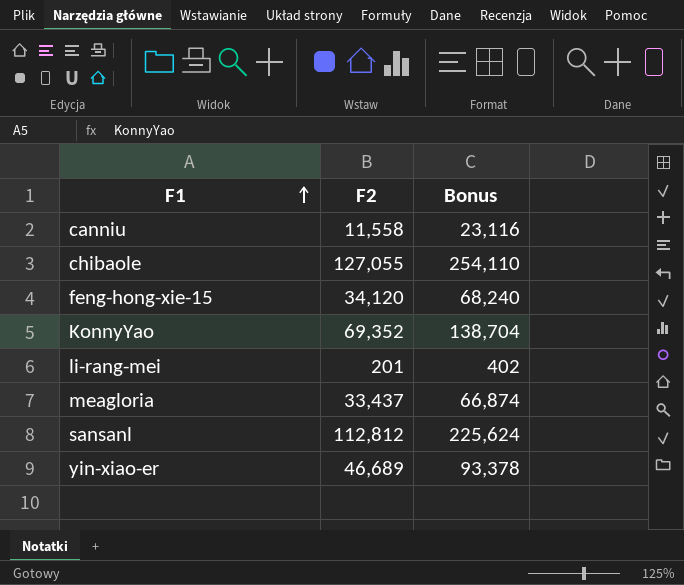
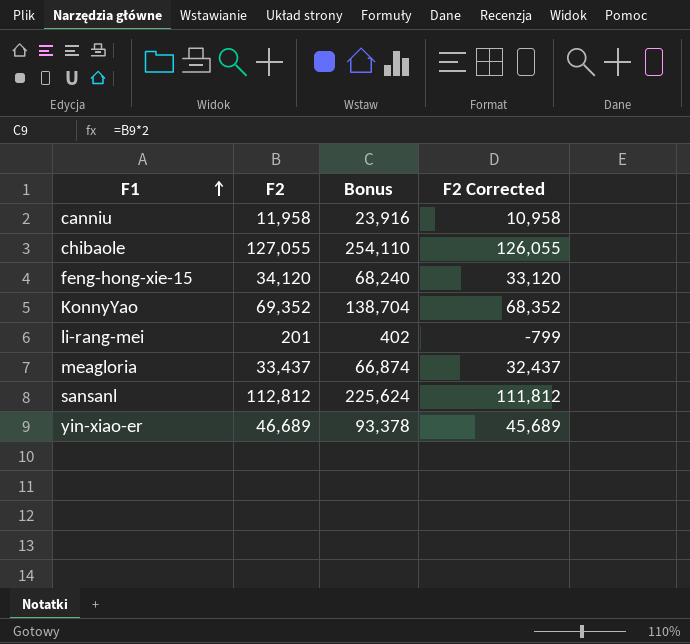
column F2 Corrected | formula: none -> [F2] - 1000
canniu | F2: 11,558 -> 11,958
canniu | Bonus: 23,116 -> 23,916

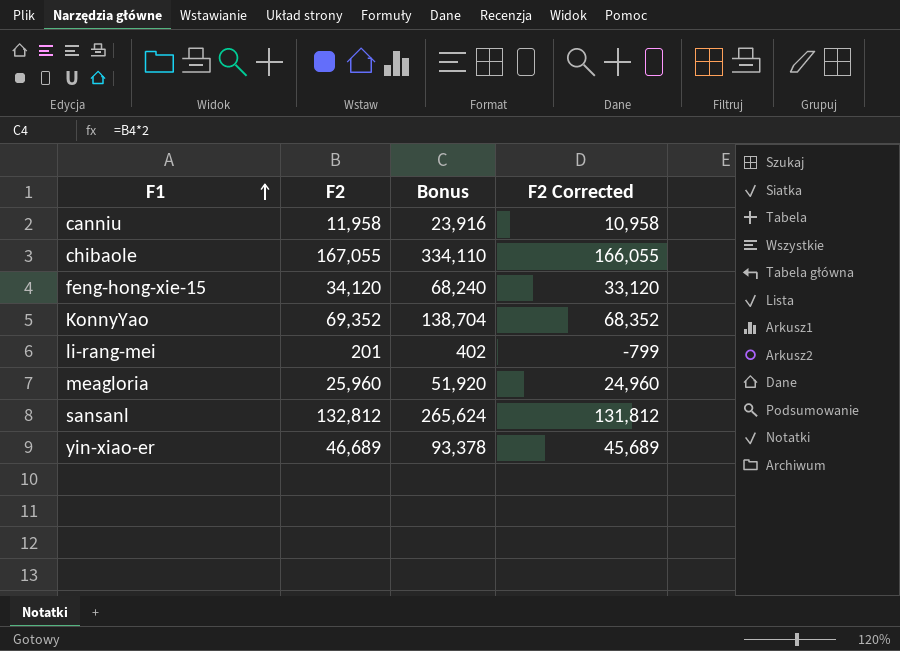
chibaole | F2: 127,055 -> 167,055
chibaole | Bonus: 254,110 -> 334,110
chibaole | F2 Corrected: 126,055 -> 166,055
meagloria | F2: 33,437 -> 25,960
meagloria | Bonus: 66,874 -> 51,920
meagloria | F2 Corrected: 32,437 -> 24,960
sansanl | F2: 112,812 -> 132,812
sansanl | Bonus: 225,624 -> 265,624
sansanl | F2 Corrected: 111,812 -> 131,812

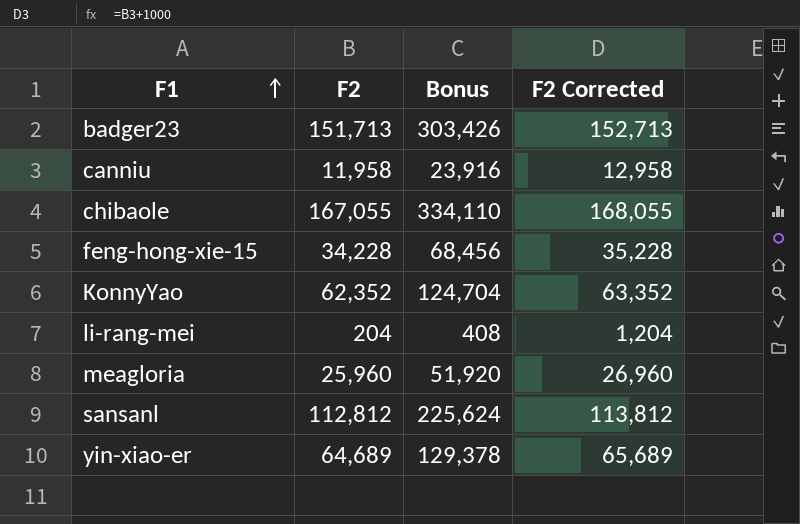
column F2 Corrected | formula: [F2] - 1000 -> [F2] + 1000
row badger23: none -> 151,713 | 303,426 | 152,713
feng-hong-xie-15 | F2: 34,120 -> 34,228
feng-hong-xie-15 | Bonus: 68,240 -> 68,456
KonnyYao | F2: 69,352 -> 62,352
KonnyYao | Bonus: 138,704 -> 124,704
li-rang-mei | F2: 201 -> 204
li-rang-mei | Bonus: 402 -> 408
sansanl | F2: 132,812 -> 112,812
sansanl | Bonus: 265,624 -> 225,624
yin-xiao-er | F2: 46,689 -> 64,689
yin-xiao-er | Bonus: 93,378 -> 129,378

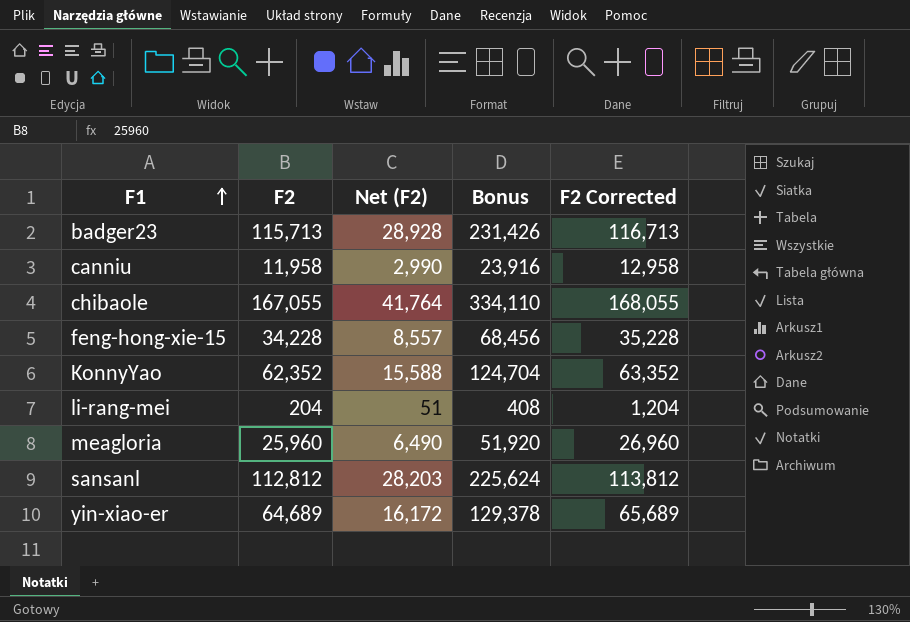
column Net (F2) | formula: none -> [F2] * 0.25
badger23 | F2: 151,713 -> 115,713
badger23 | Bonus: 303,426 -> 231,426
badger23 | F2 Corrected: 152,713 -> 116,713

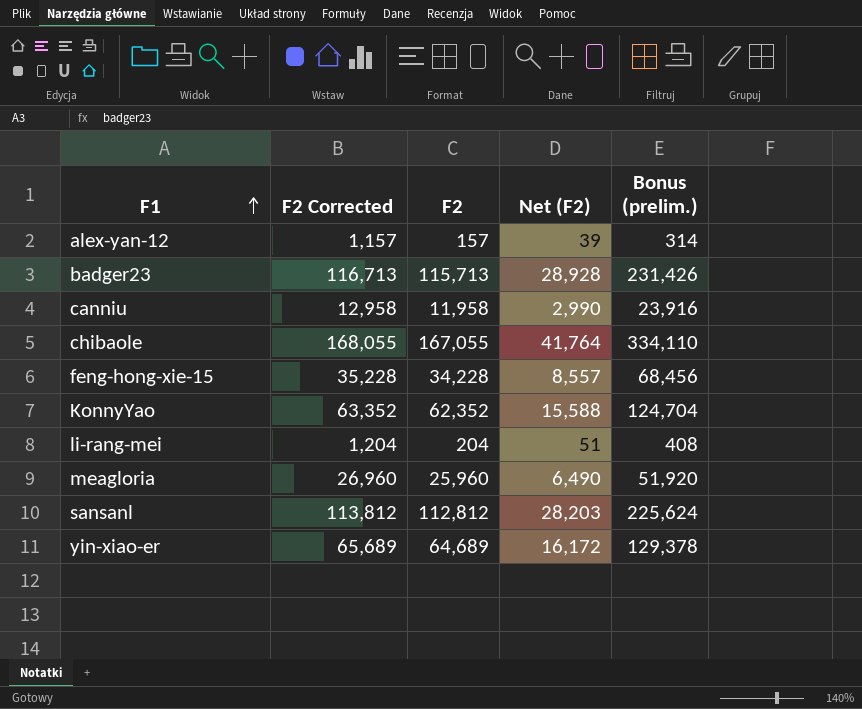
column F2 Corrected | position: 5 -> 2
column name: Bonus -> Bonus (prelim.)
row alex-yan-12: none -> 1,157 | 157 | 39 | 314

